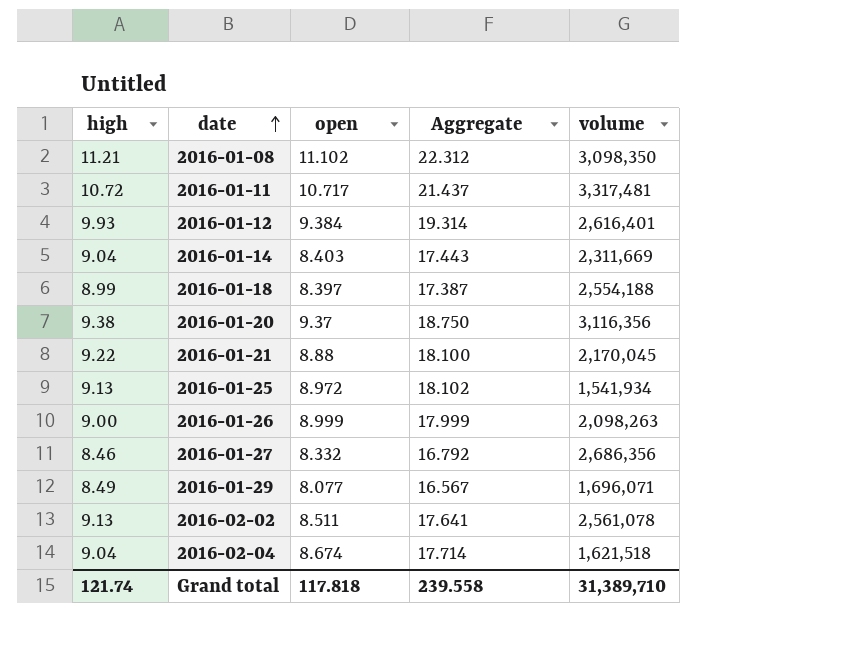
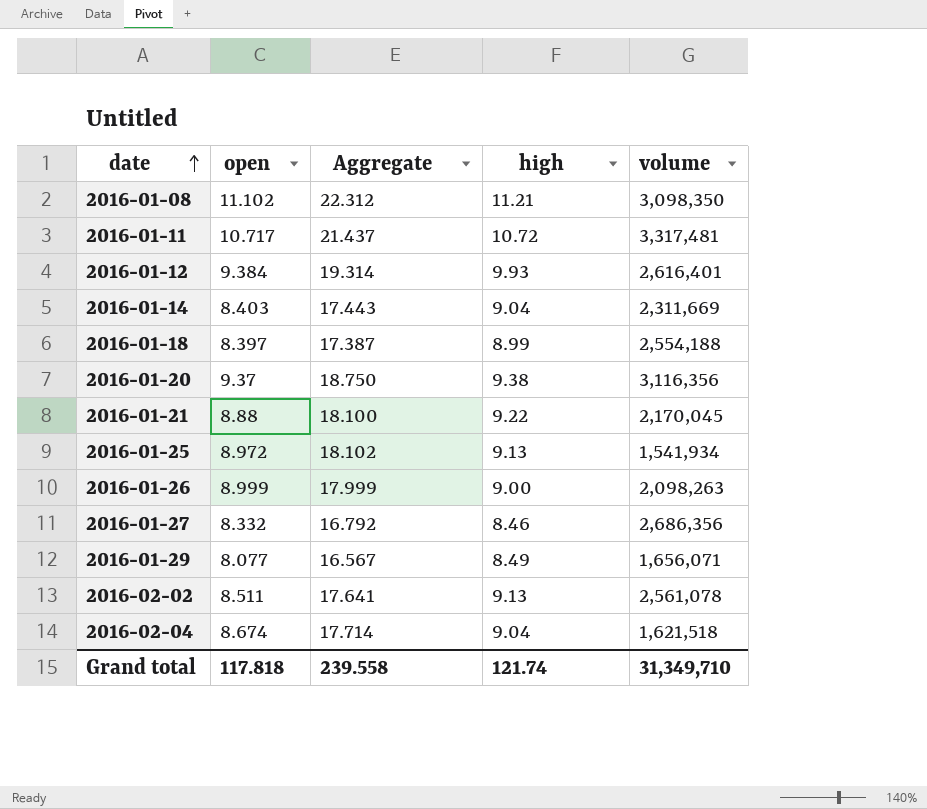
column high | position: 1 -> 4
2016-01-29 | volume: 1,696,071 -> 1,656,071
Grand total | volume: 31,389,710 -> 31,349,710

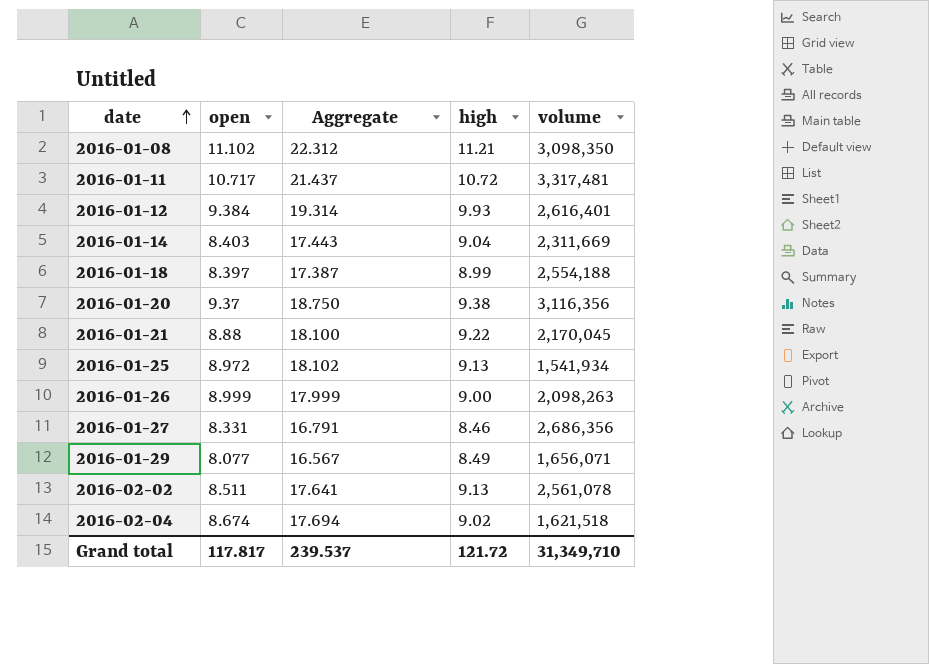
2016-01-27 | open: 8.332 -> 8.331
2016-01-27 | Aggregate: 16.792 -> 16.791
2016-02-04 | Aggregate: 17.714 -> 17.694
2016-02-04 | high: 9.04 -> 9.02
Grand total | open: 117.818 -> 117.817
Grand total | Aggregate: 239.558 -> 239.537
Grand total | high: 121.74 -> 121.72

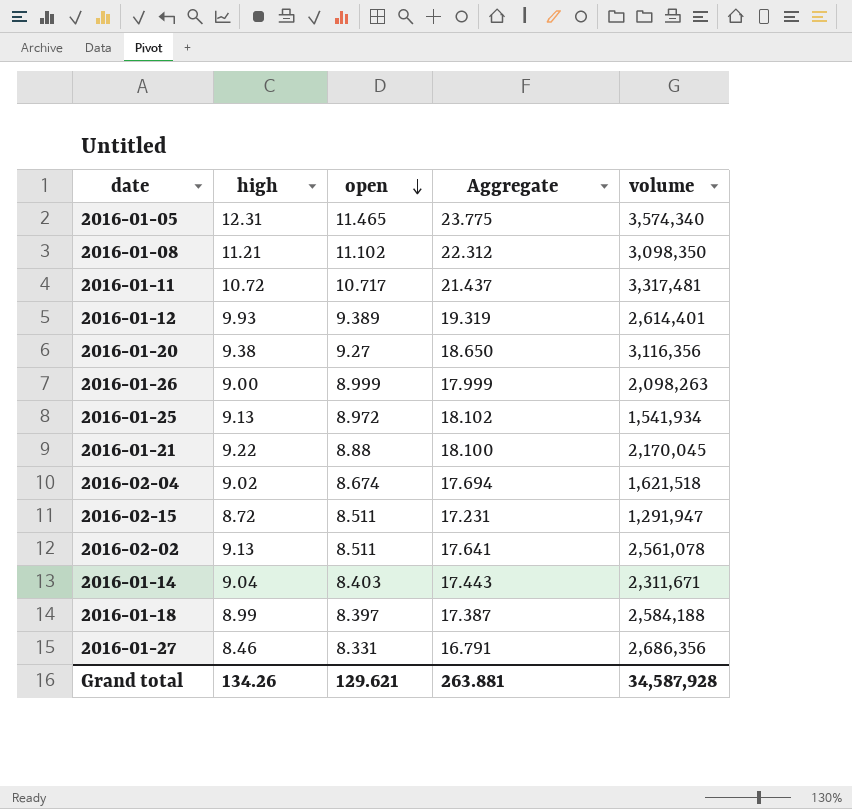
row order: date ascending -> open descending
column high | position: 4 -> 2
row 2016-01-29: 8.077 | 16.567 | 8.49 | 1,656,071 -> none
row 2016-01-05: none -> 12.31 | 11.465 | 23.775 | 3,574,340
2016-01-12 | open: 9.384 -> 9.389
2016-01-12 | Aggregate: 19.314 -> 19.319
2016-01-12 | volume: 2,616,401 -> 2,614,401
2016-01-20 | open: 9.37 -> 9.27
2016-01-20 | Aggregate: 18.750 -> 18.650
row 2016-02-15: none -> 8.72 | 8.511 | 17.231 | 1,291,947
2016-01-14 | volume: 2,311,669 -> 2,311,671
2016-01-18 | volume: 2,554,188 -> 2,584,188
Grand total | high: 121.72 -> 134.26
Grand total | open: 117.817 -> 129.621
Grand total | Aggregate: 239.537 -> 263.881
Grand total | volume: 31,349,710 -> 34,587,928

